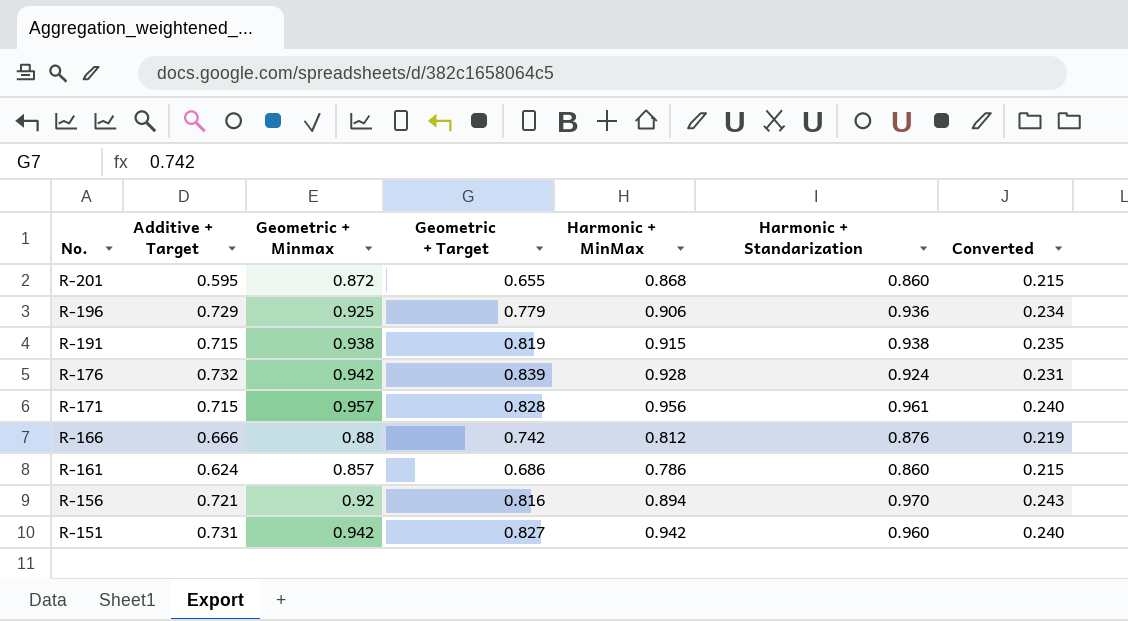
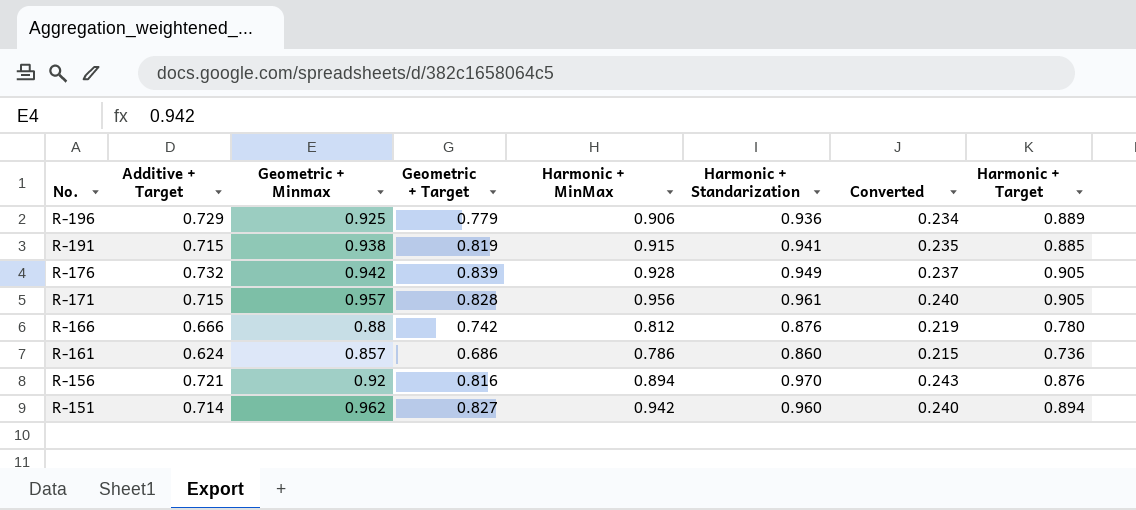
column Harmonic + Target | position: none -> 8
row R-201: 0.595 | 0.872 | 0.655 | 0.868 | 0.860 | 0.215 -> none
R-191 | Harmonic + Standarization: 0.938 -> 0.941
R-176 | Harmonic + Standarization: 0.924 -> 0.949
R-176 | Converted: 0.231 -> 0.237
R-151 | Additive + Target: 0.731 -> 0.714
R-151 | Geometric + Minmax: 0.942 -> 0.962

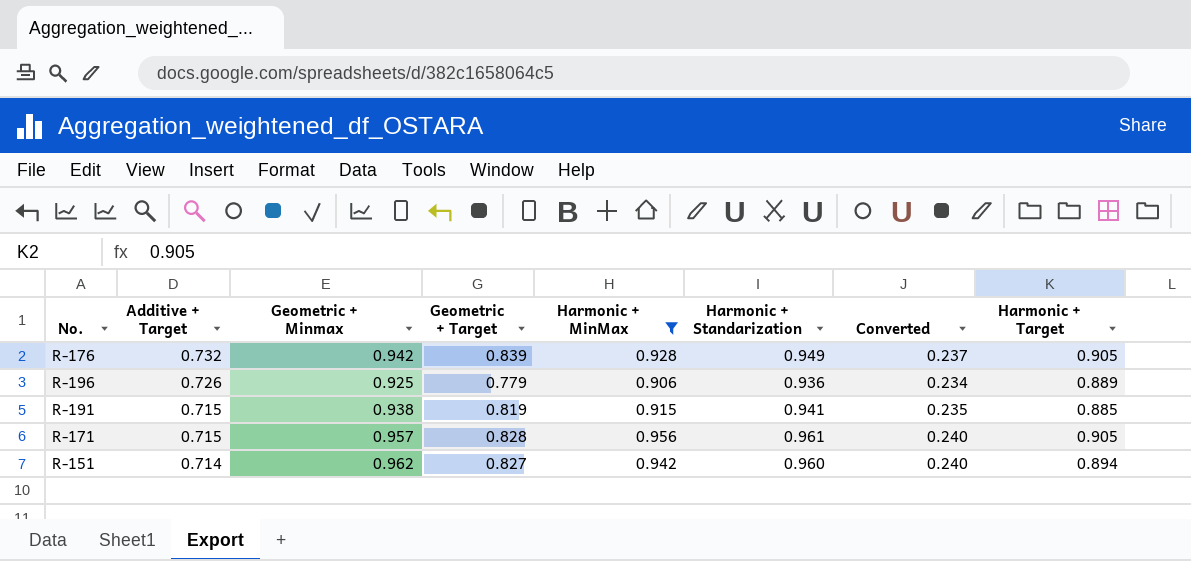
filter: none -> Harmonic + MinMax >= 0.906
row order: No. descending -> Additive + Target descending
R-196 | Additive + Target: 0.729 -> 0.726

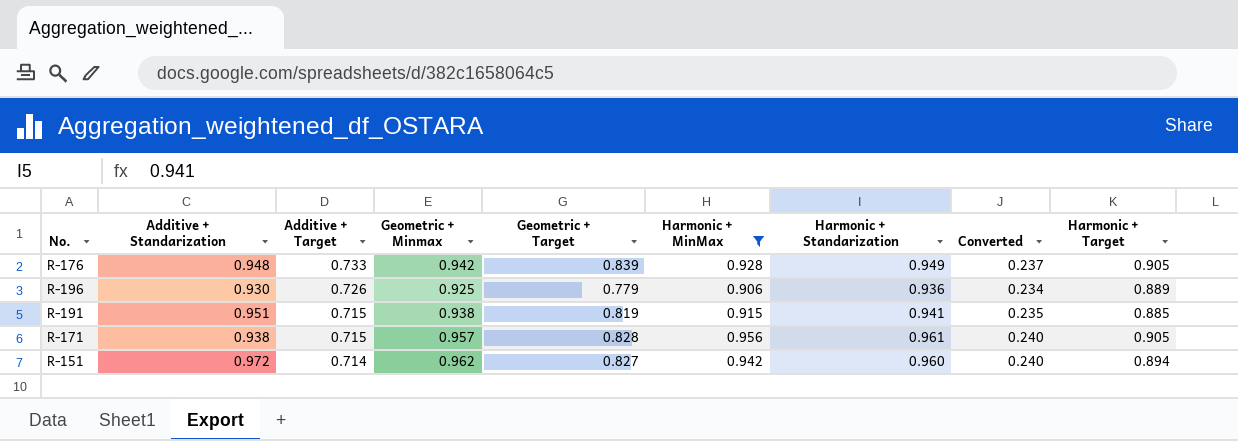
column Additive + Standarization | position: none -> 2
R-176 | Additive + Target: 0.732 -> 0.733

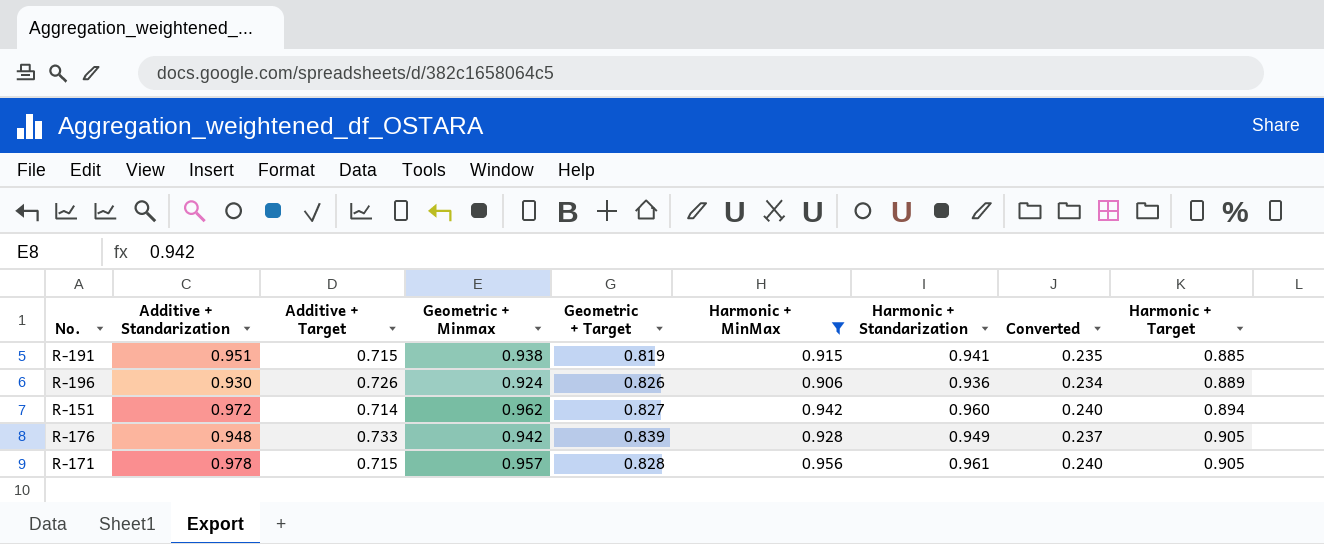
row order: Additive + Target descending -> Harmonic + Target ascending
R-196 | Geometric + Minmax: 0.925 -> 0.924
R-196 | Geometric + Target: 0.779 -> 0.826
R-171 | Additive + Standarization: 0.938 -> 0.978

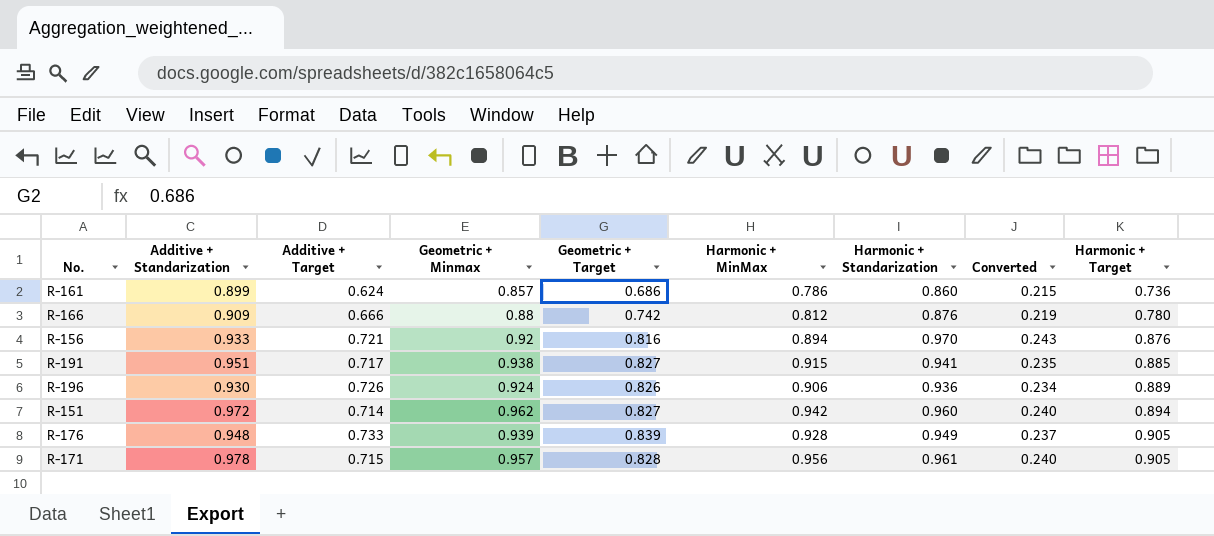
filter: Harmonic + MinMax >= 0.906 -> none
R-191 | Additive + Target: 0.715 -> 0.717
R-191 | Geometric + Target: 0.819 -> 0.827
R-176 | Geometric + Minmax: 0.942 -> 0.939

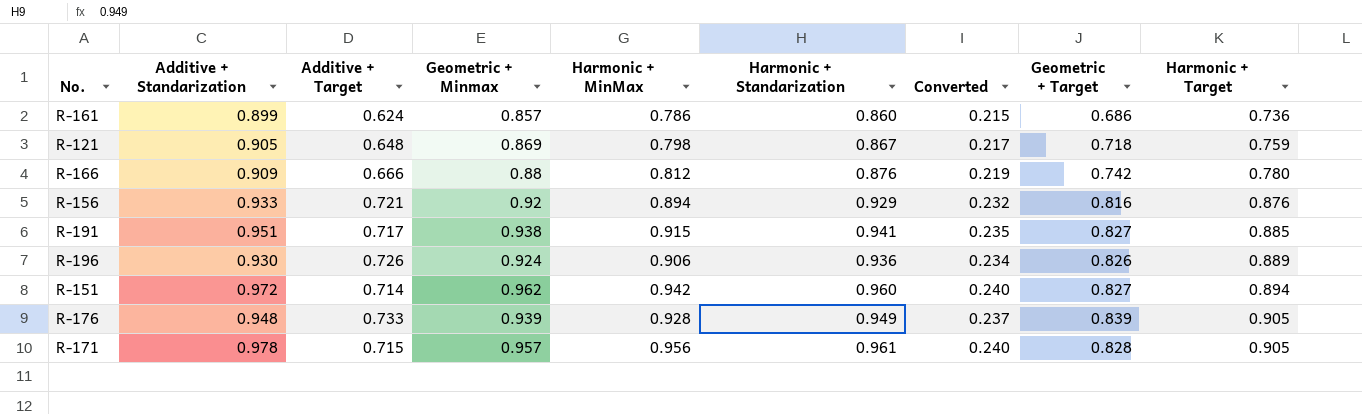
column Geometric + Target | position: 5 -> 8
row R-121: none -> 0.905 | 0.648 | 0.869 | 0.798 | 0.867 | 0.217 | 0.718 | 0.759
R-156 | Harmonic + Standarization: 0.970 -> 0.929
R-156 | Converted: 0.243 -> 0.232

